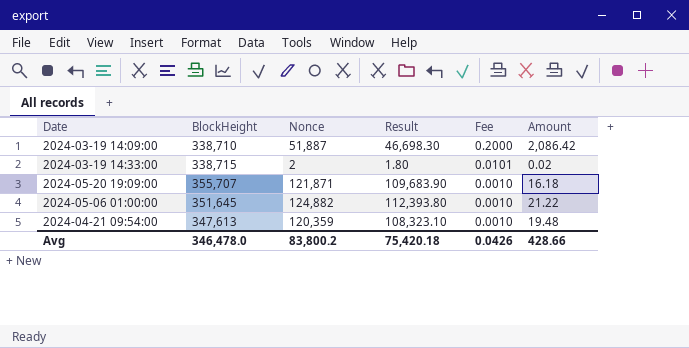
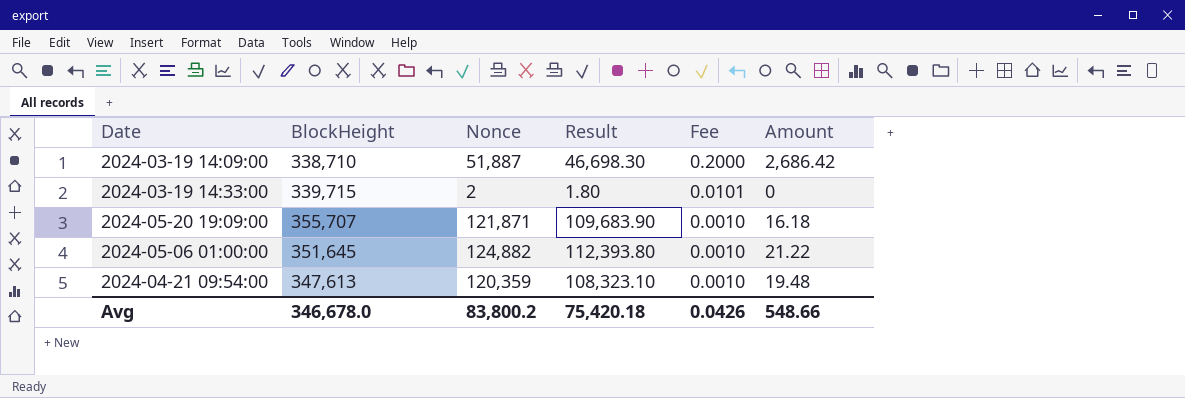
2024-03-19 14:09:00 | Amount: 2,086.42 -> 2,686.42
2024-03-19 14:33:00 | BlockHeight: 338,715 -> 339,715
2024-03-19 14:33:00 | Amount: 0.02 -> 0
Avg | BlockHeight: 346,478.0 -> 346,678.0
Avg | Amount: 428.66 -> 548.66

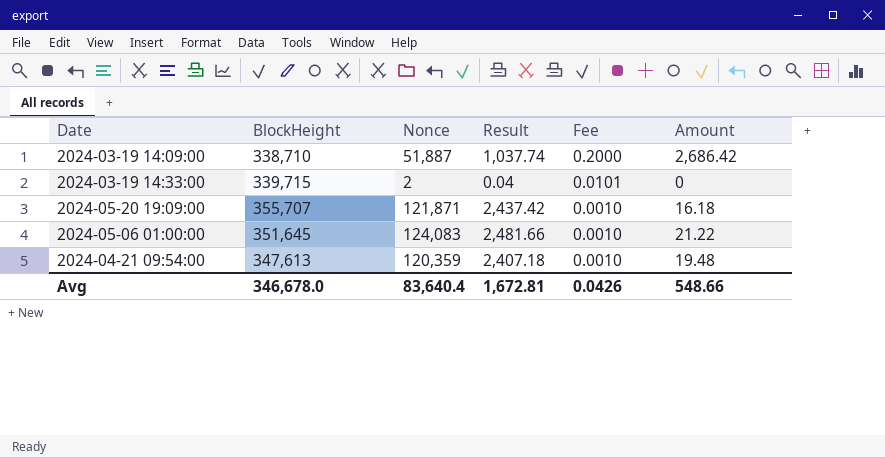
column Result | formula: [Nonce] * 0.9 -> [Nonce] * 0.02
2024-05-06 01:00:00 | Nonce: 124,882 -> 124,083
Avg | Nonce: 83,800.2 -> 83,640.4
Avg | Result: 75,420.18 -> 1,672.81

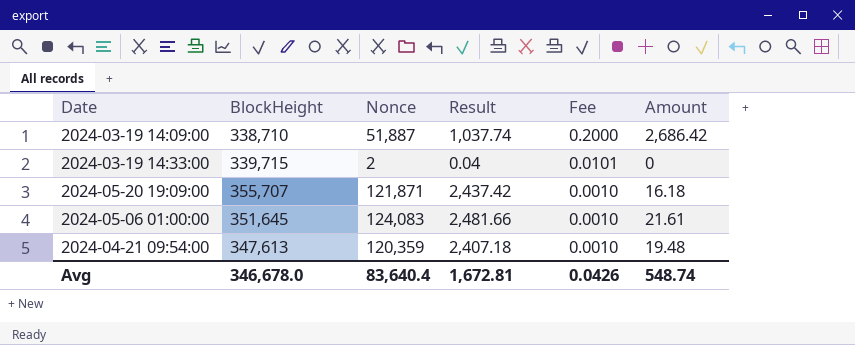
2024-05-06 01:00:00 | Amount: 21.22 -> 21.61
Avg | Amount: 548.66 -> 548.74

